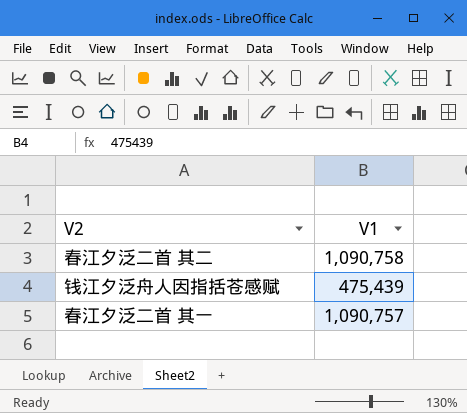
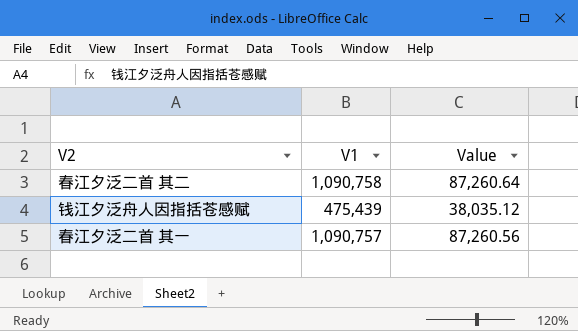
column Value | formula: none -> [V1] * 0.08

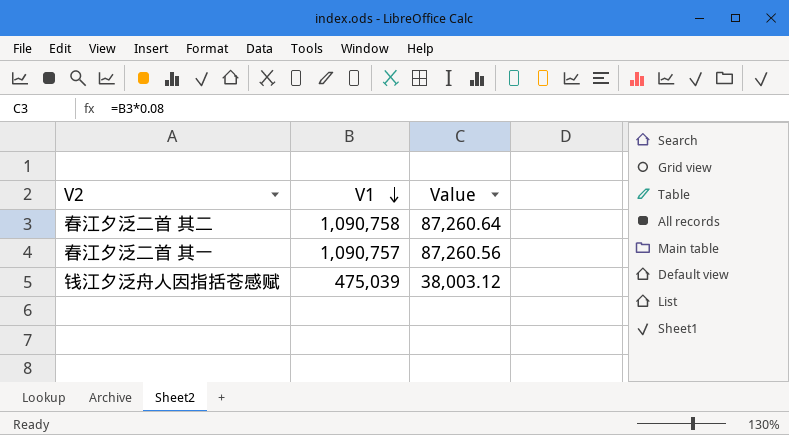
row order: none -> V1 descending
钱江夕泛舟人因指括苍感赋 | V1: 475,439 -> 475,039
钱江夕泛舟人因指括苍感赋 | Value: 38,035.12 -> 38,003.12

